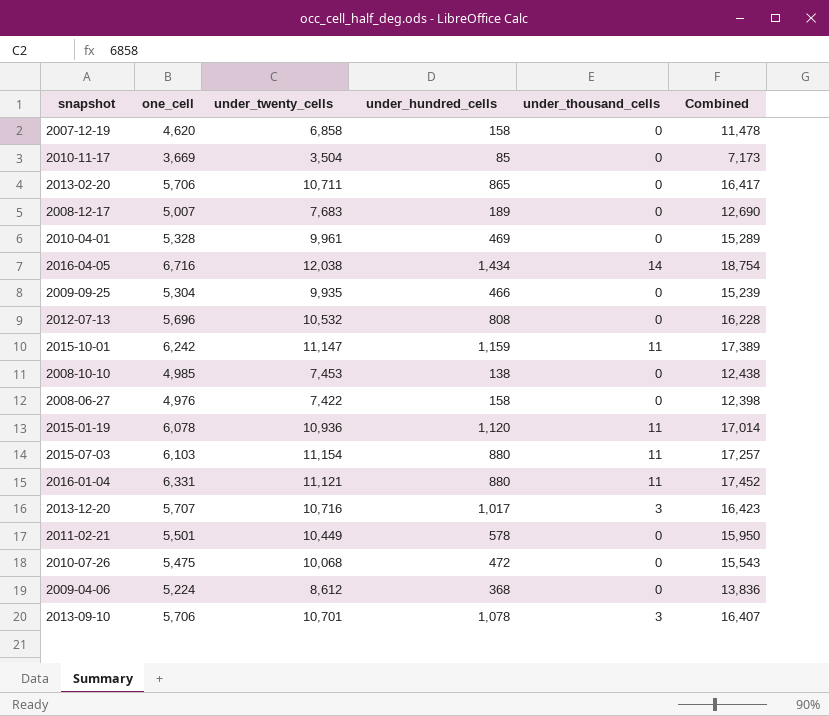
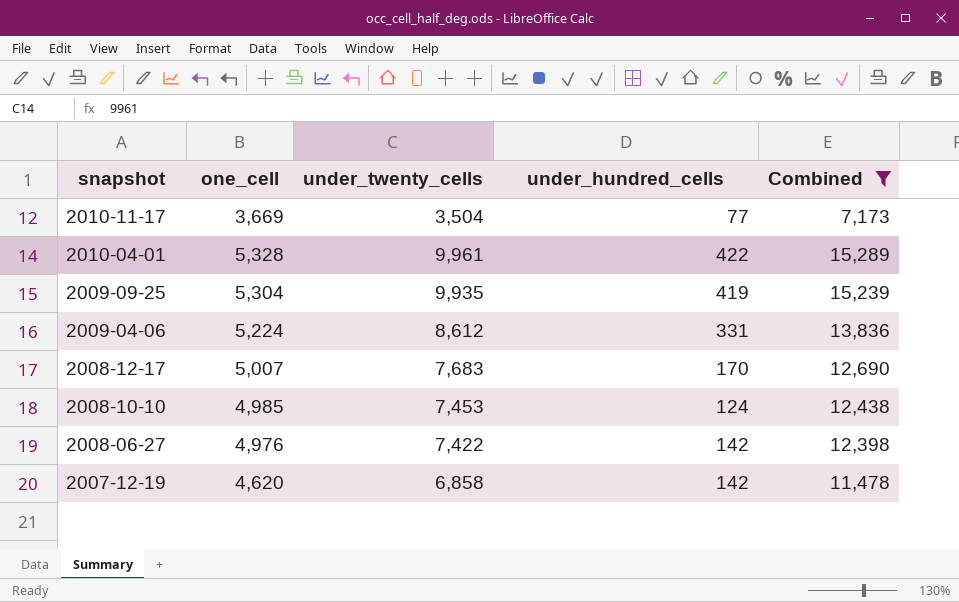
filter: none -> Combined <= 15,289
row order: none -> snapshot descending
column under_thousand_cells | position: 5 -> none
2010-11-17 | under_hundred_cells: 85 -> 77
2010-04-01 | under_hundred_cells: 469 -> 422
2009-09-25 | under_hundred_cells: 466 -> 419
2009-04-06 | under_hundred_cells: 368 -> 331
2008-12-17 | under_hundred_cells: 189 -> 170
2008-10-10 | under_hundred_cells: 138 -> 124
2008-06-27 | under_hundred_cells: 158 -> 142
2007-12-19 | under_hundred_cells: 158 -> 142

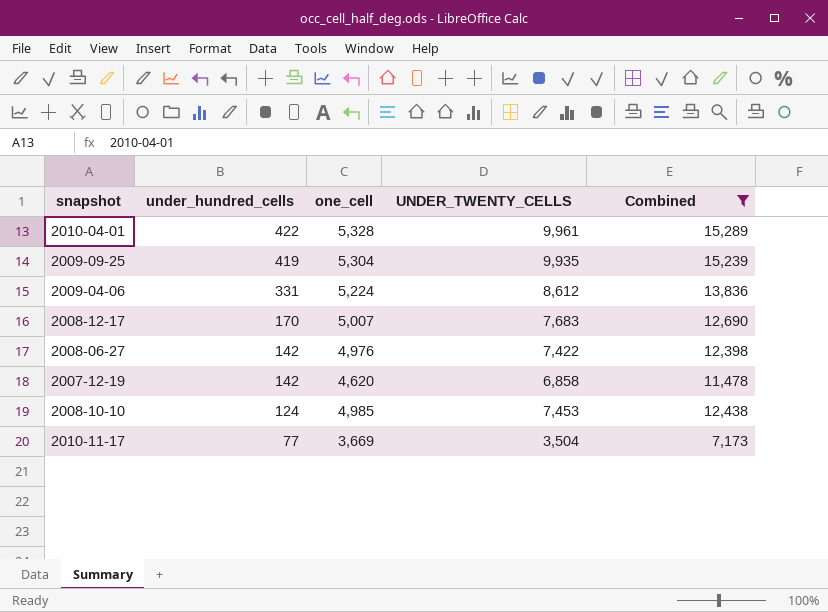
row order: snapshot descending -> under_hundred_cells descending
column under_hundred_cells | position: 4 -> 2
column name: under_twenty_cells -> UNDER_TWENTY_CELLS

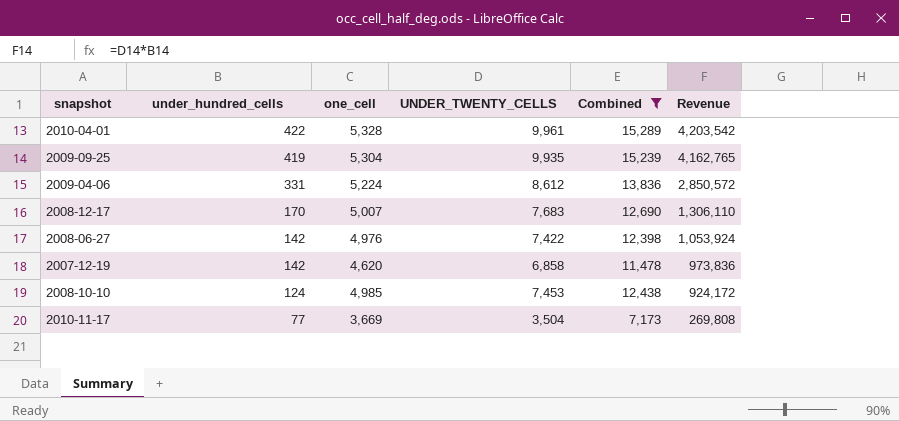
column Revenue | formula: none -> [under_hundred_cells] * [UNDER_TWENTY_CELLS]

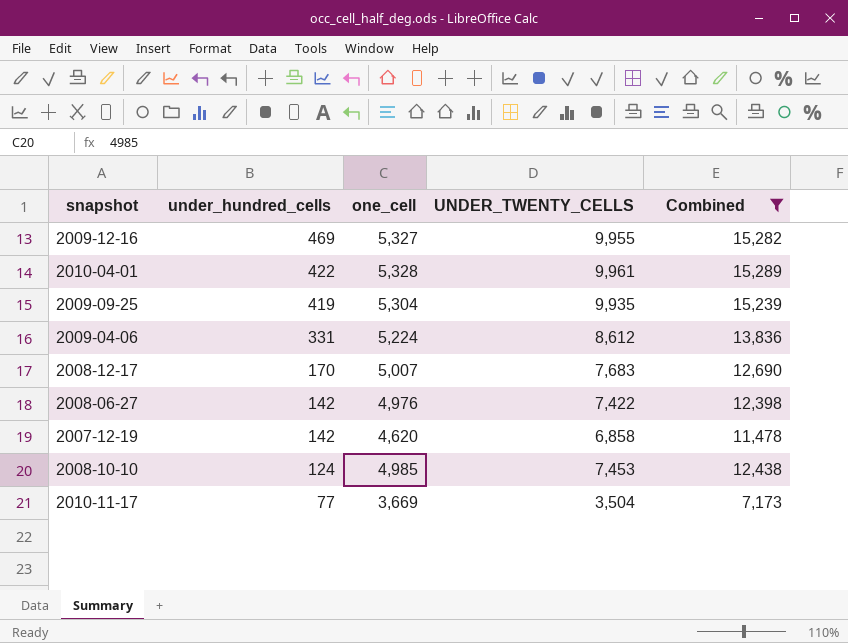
column Revenue | formula: [under_hundred_cells] * [UNDER_TWENTY_CELLS] -> none
row 2009-12-16: none -> 469 | 5,327 | 9,955 | 15,282

